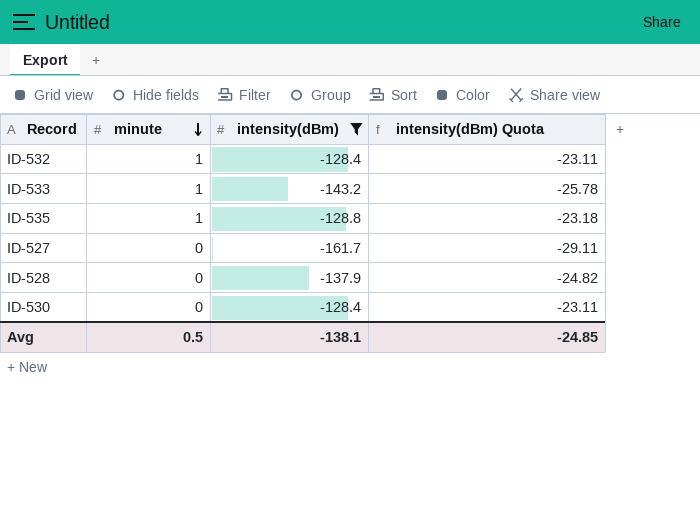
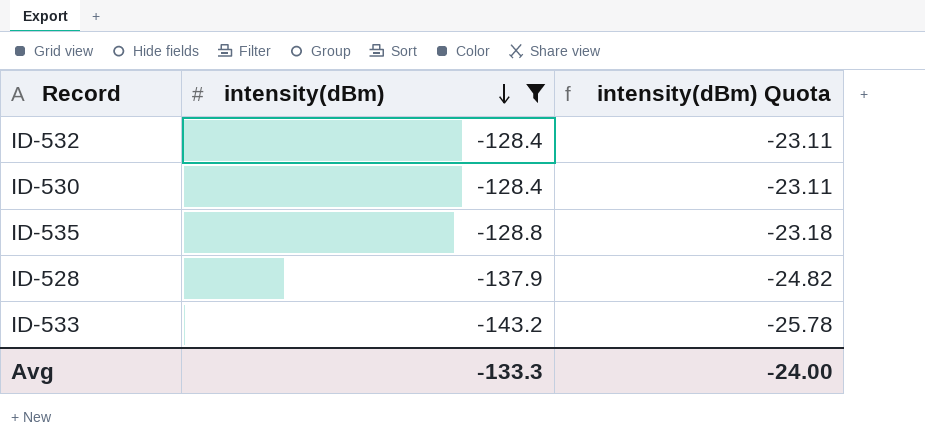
row order: minute descending -> intensity(dBm) descending
column minute | position: 2 -> none
row ID-527: 0 | -161.7 | -29.11 -> none
Avg | intensity(dBm): -138.1 -> -133.3
Avg | intensity(dBm) Quota: -24.85 -> -24.00

